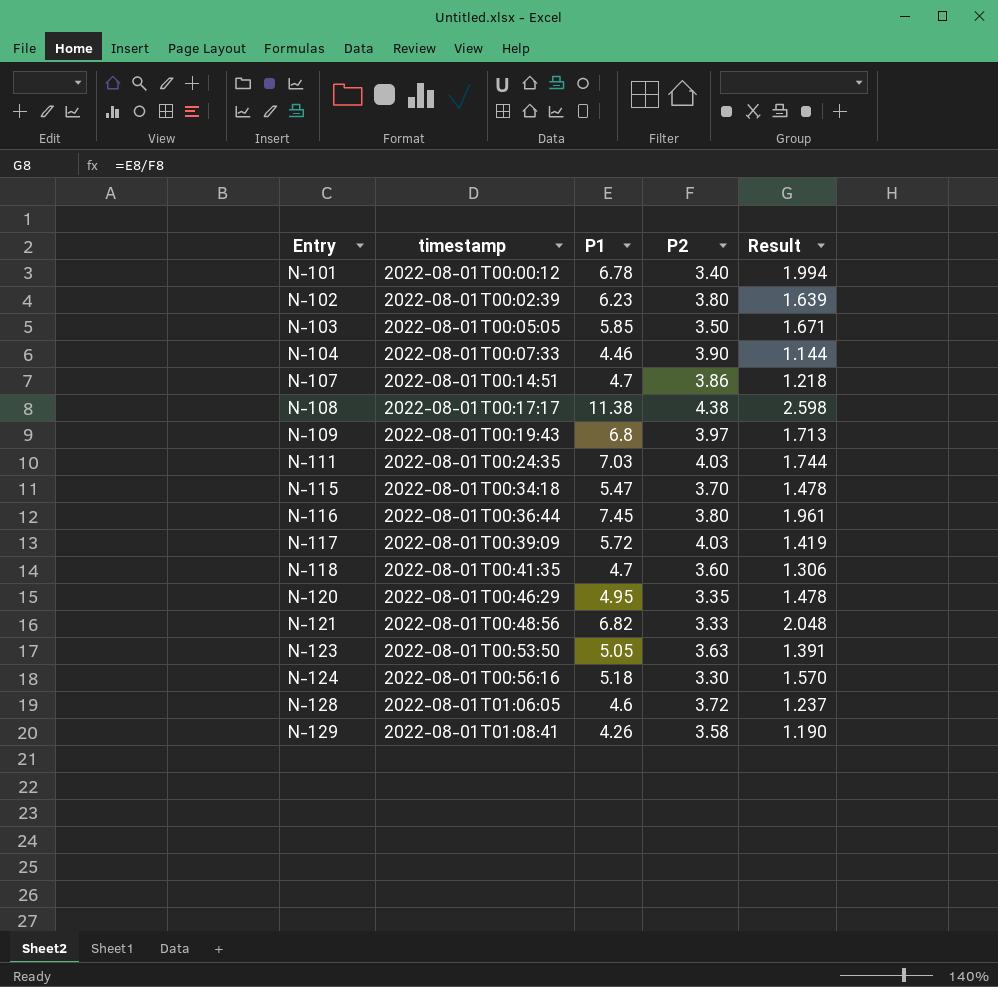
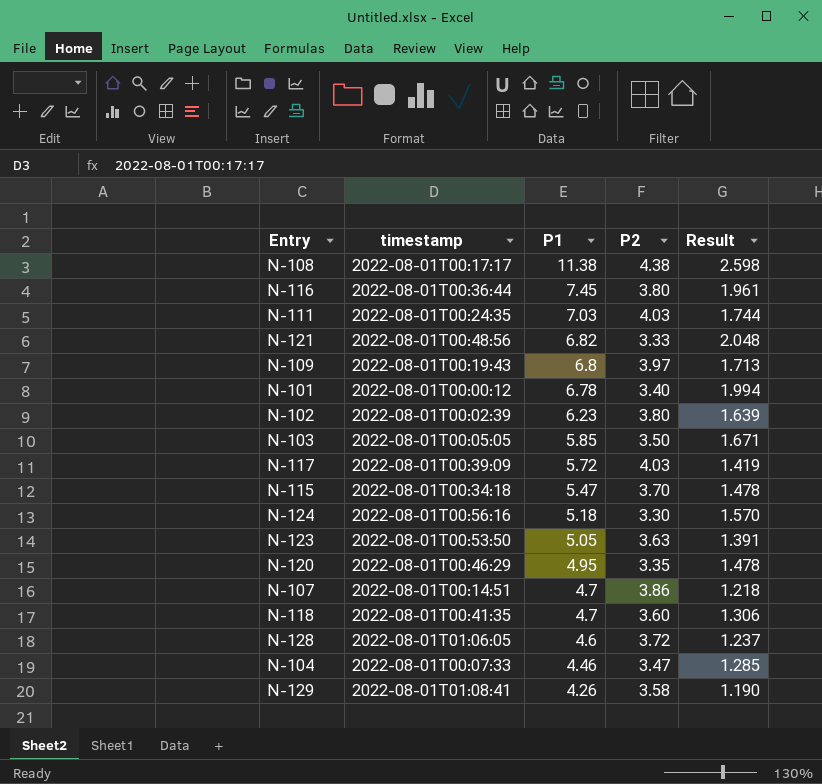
row order: Entry ascending -> P1 descending
N-104 | P2: 3.90 -> 3.47
N-104 | Result: 1.144 -> 1.285

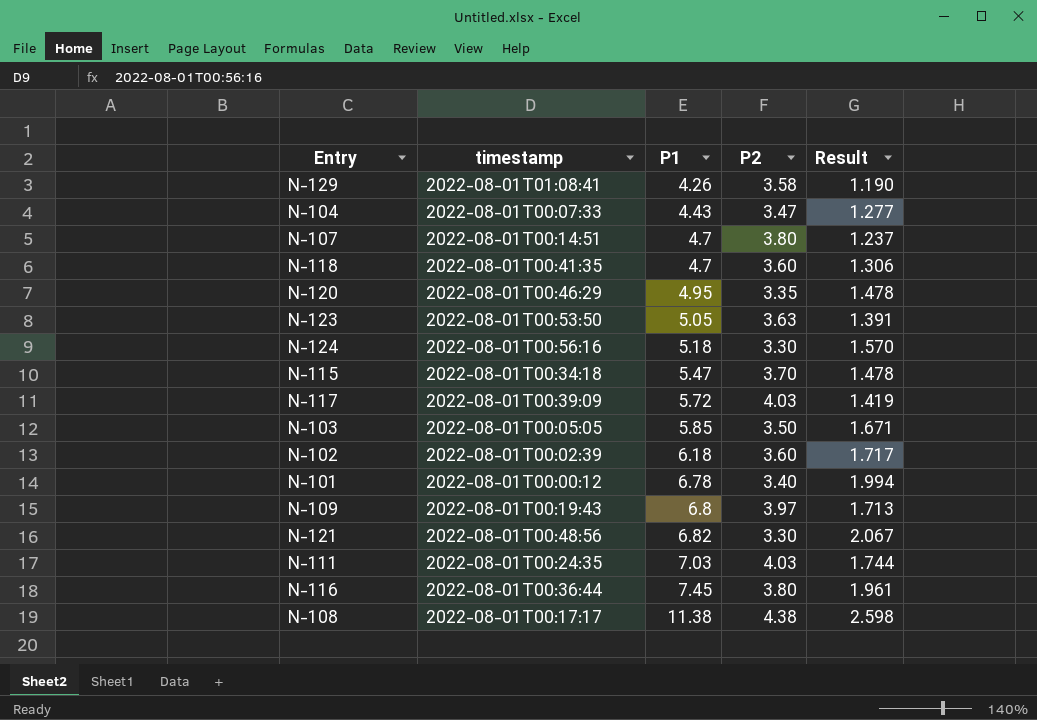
row order: P1 descending -> P1 ascending
row N-128: 2022-08-01T01:06:05 | 4.6 | 3.72 | 1.237 -> none
N-104 | P1: 4.46 -> 4.43
N-104 | Result: 1.285 -> 1.277
N-107 | P2: 3.86 -> 3.80
N-107 | Result: 1.218 -> 1.237
N-102 | P1: 6.23 -> 6.18
N-102 | P2: 3.80 -> 3.60
N-102 | Result: 1.639 -> 1.717
N-121 | P2: 3.33 -> 3.30
N-121 | Result: 2.048 -> 2.067

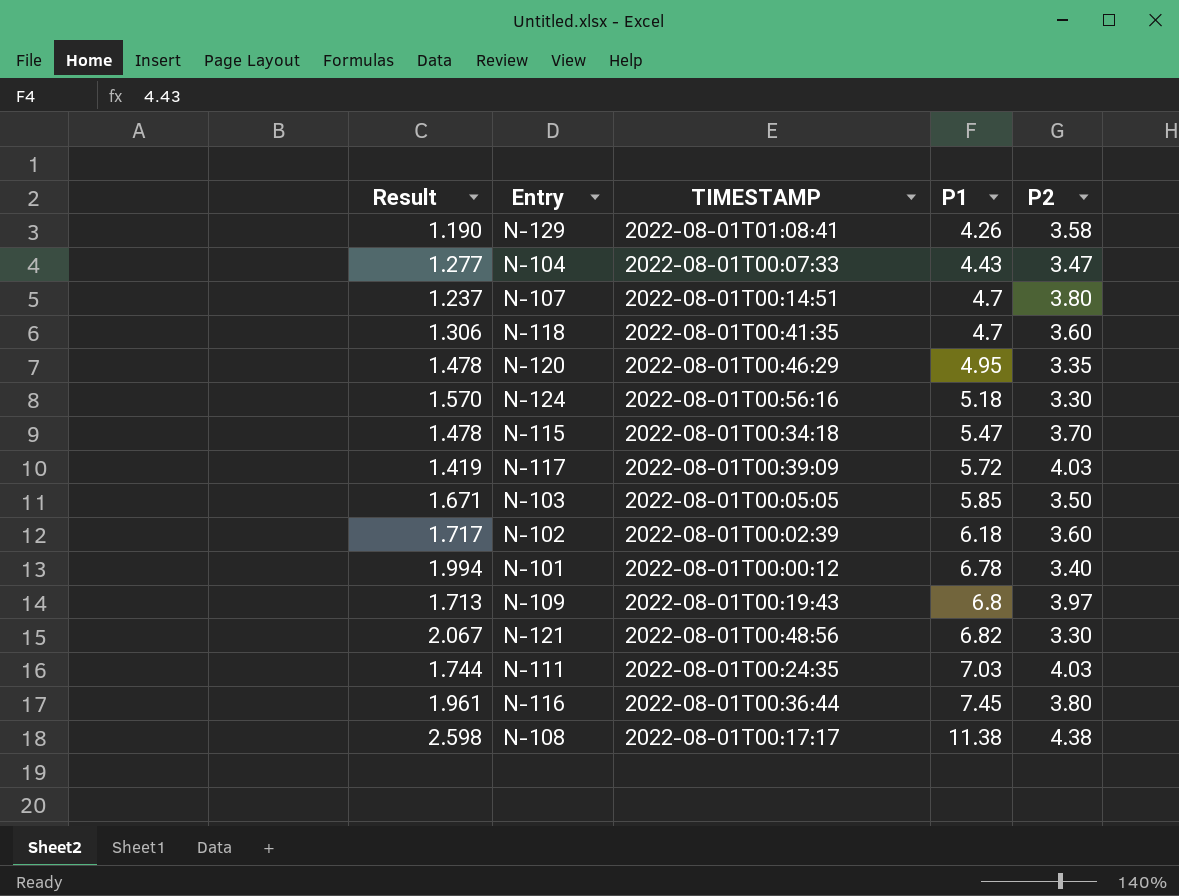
column Result | position: 5 -> 1
column name: timestamp -> TIMESTAMP
row N-123: 2022-08-01T00:53:50 | 5.05 | 3.63 | 1.391 -> none

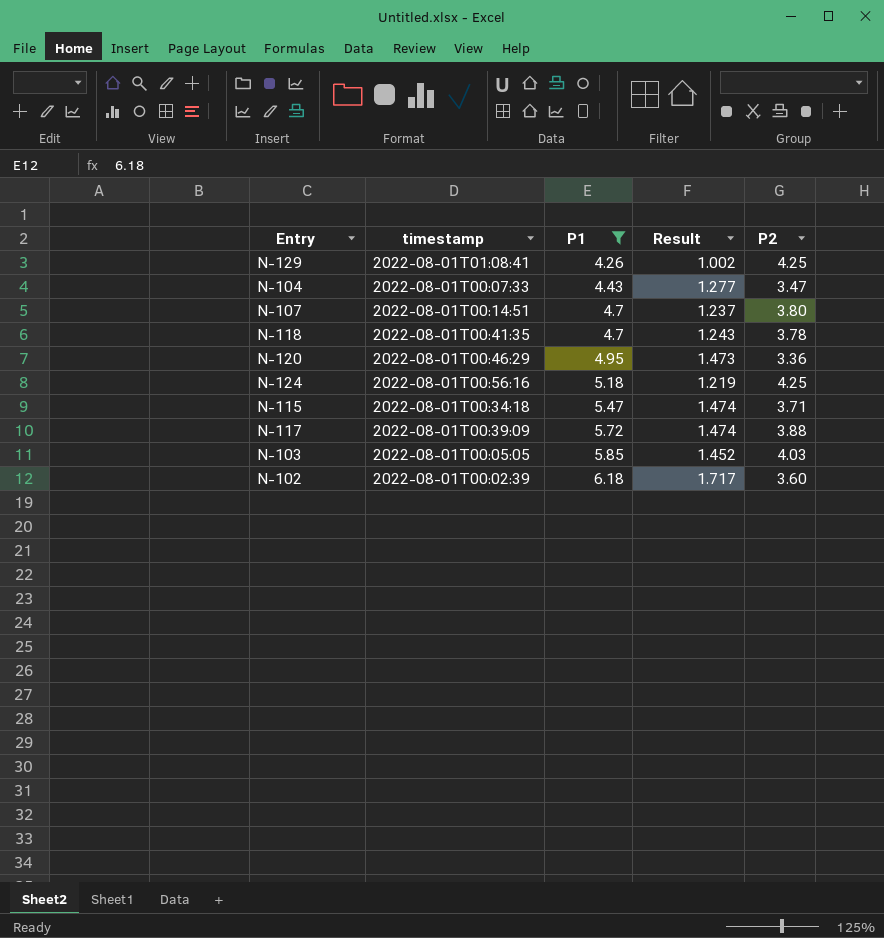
filter: none -> P1 <= 6.18
column name: TIMESTAMP -> timestamp
column Result | position: 1 -> 4
N-129 | Result: 1.190 -> 1.002
N-129 | P2: 3.58 -> 4.25
N-118 | Result: 1.306 -> 1.243
N-118 | P2: 3.60 -> 3.78
N-120 | Result: 1.478 -> 1.473
N-120 | P2: 3.35 -> 3.36
N-124 | Result: 1.570 -> 1.219
N-124 | P2: 3.30 -> 4.25
N-115 | Result: 1.478 -> 1.474
N-115 | P2: 3.70 -> 3.71
N-117 | Result: 1.419 -> 1.474
N-117 | P2: 4.03 -> 3.88
N-103 | Result: 1.671 -> 1.452
N-103 | P2: 3.50 -> 4.03

